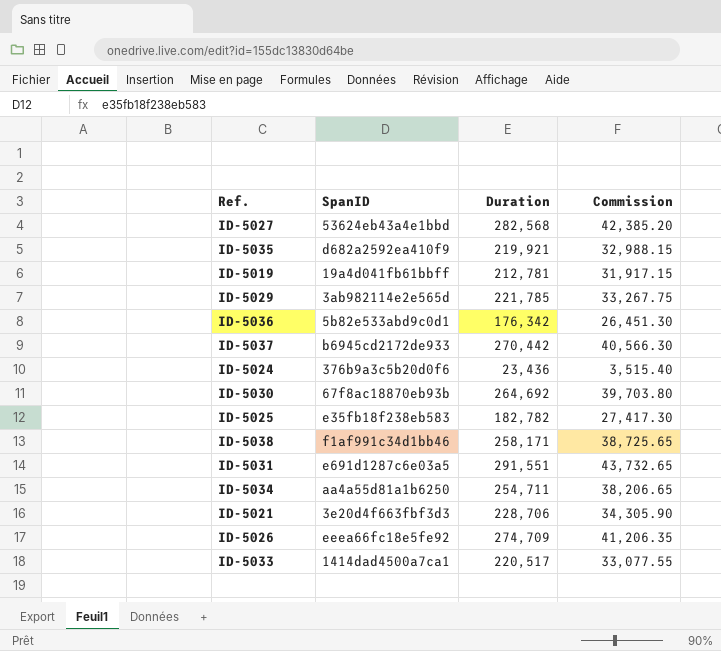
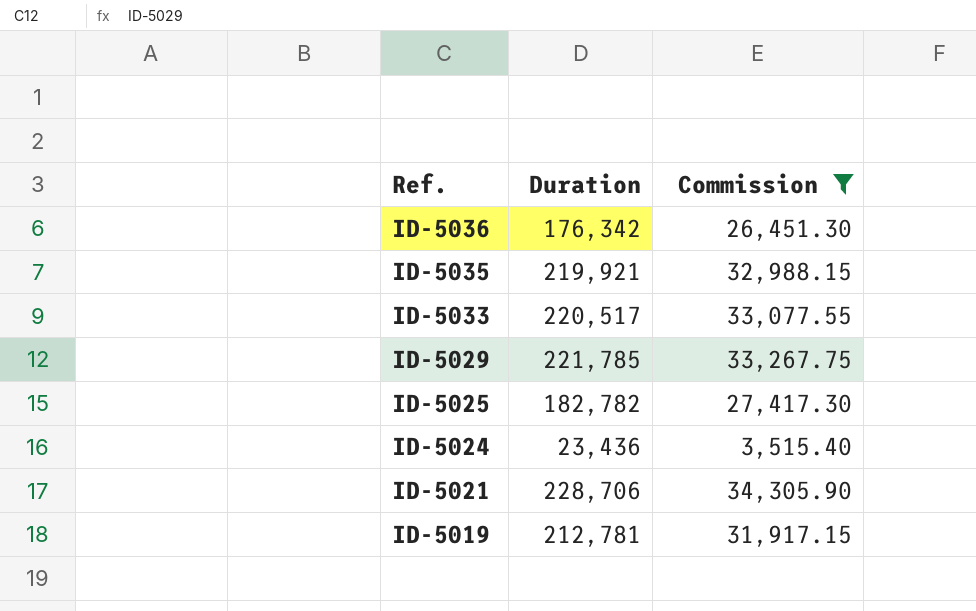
filter: none -> Commission <= 34,305.90
row order: none -> Ref. descending
column SpanID | position: 2 -> none

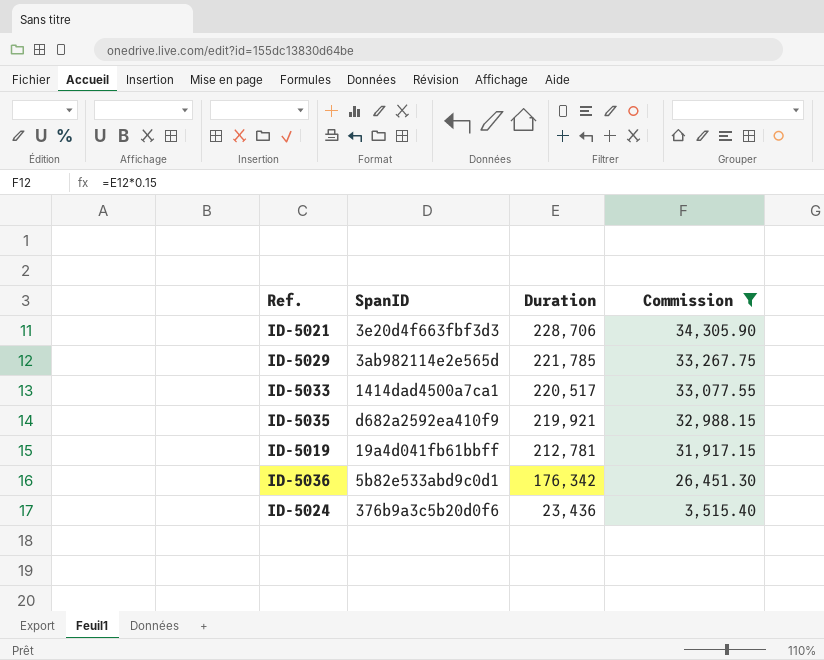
row order: Ref. descending -> Duration descending
column SpanID | position: none -> 2
row ID-5025: 182,782 | 27,417.30 -> none

